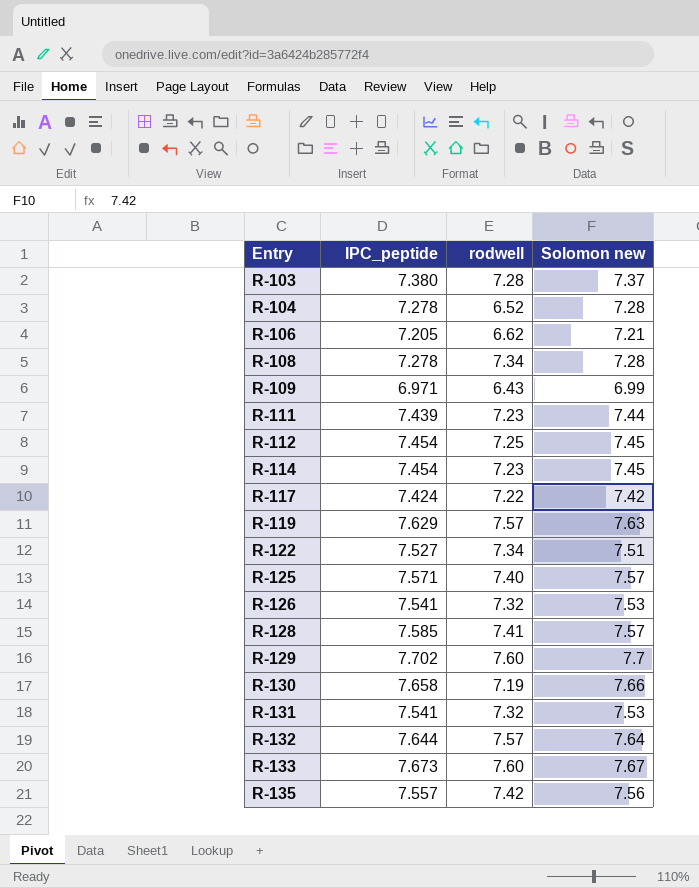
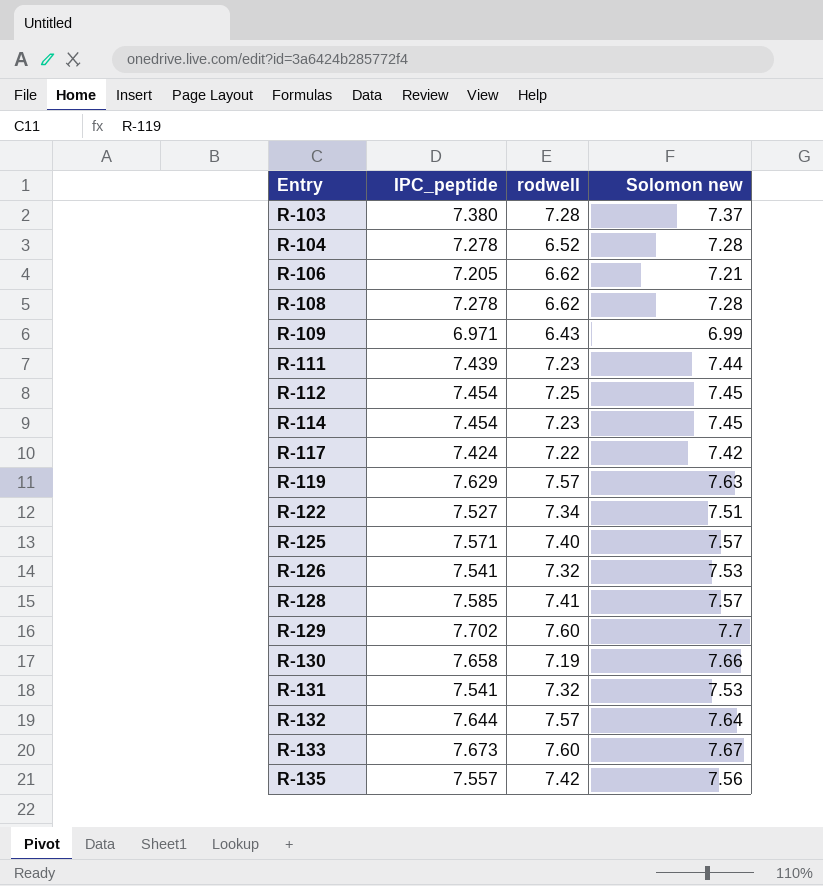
R-108 | rodwell: 7.34 -> 6.62

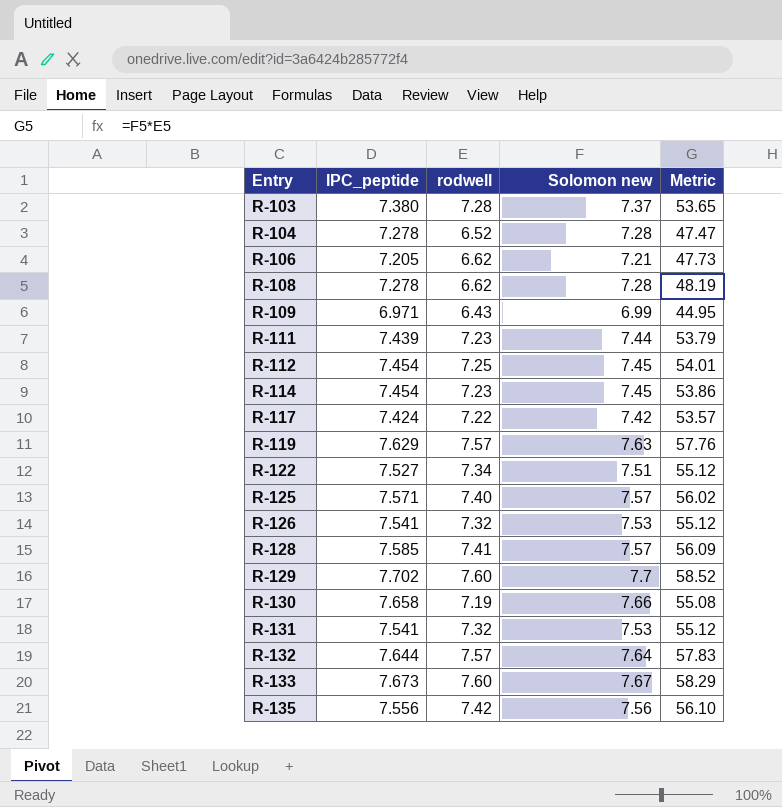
column Metric | formula: none -> [rodwell] * [Solomon new]
R-135 | IPC_peptide: 7.557 -> 7.556

